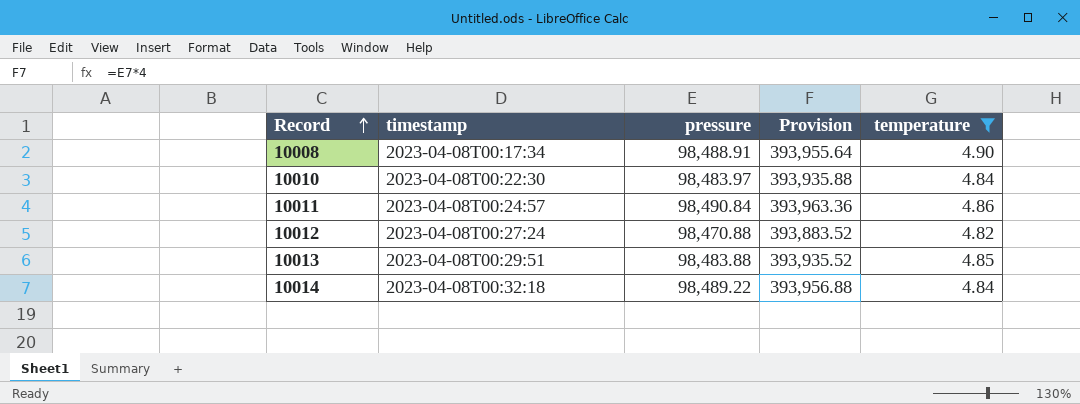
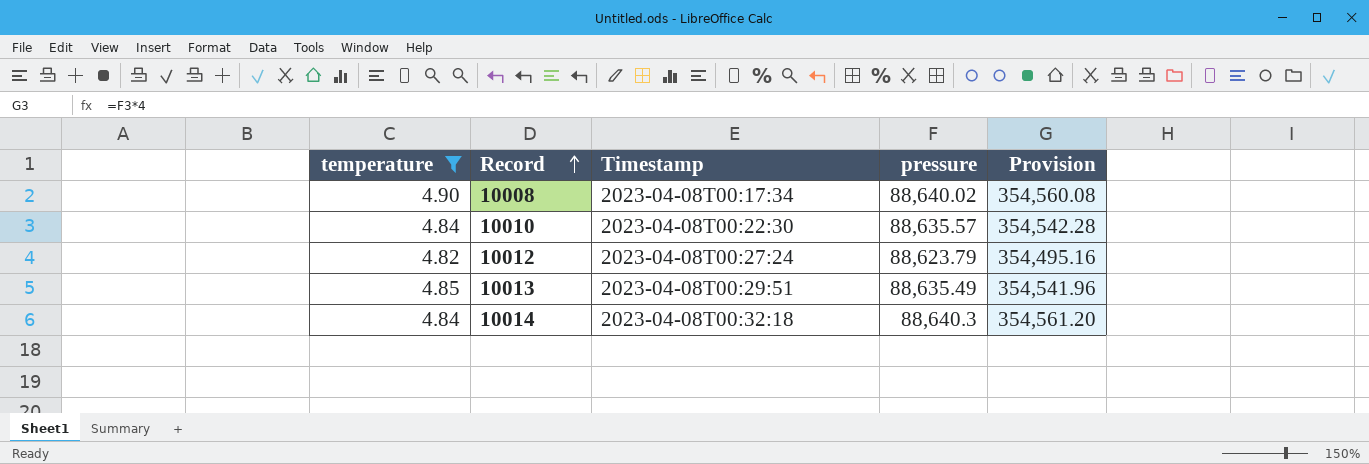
column temperature | position: 5 -> 1
column name: timestamp -> Timestamp
row 10011: 2023-04-08T00:24:57 | 98,490.84 | 393,963.36 | 4.86 -> none
10008 | pressure: 98,488.91 -> 88,640.02
10008 | Provision: 393,955.64 -> 354,560.08
10010 | pressure: 98,483.97 -> 88,635.57
10010 | Provision: 393,935.88 -> 354,542.28
10012 | pressure: 98,470.88 -> 88,623.79
10012 | Provision: 393,883.52 -> 354,495.16
10013 | pressure: 98,483.88 -> 88,635.49
10013 | Provision: 393,935.52 -> 354,541.96
10014 | pressure: 98,489.22 -> 88,640.3
10014 | Provision: 393,956.88 -> 354,561.20

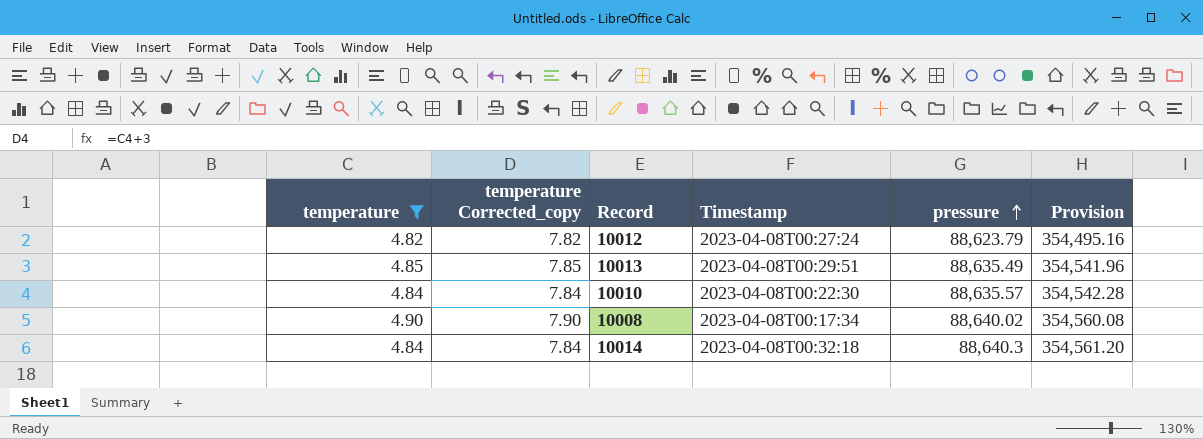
row order: Record ascending -> pressure ascending
column temperature Corrected_copy | formula: none -> [temperature] + 3

